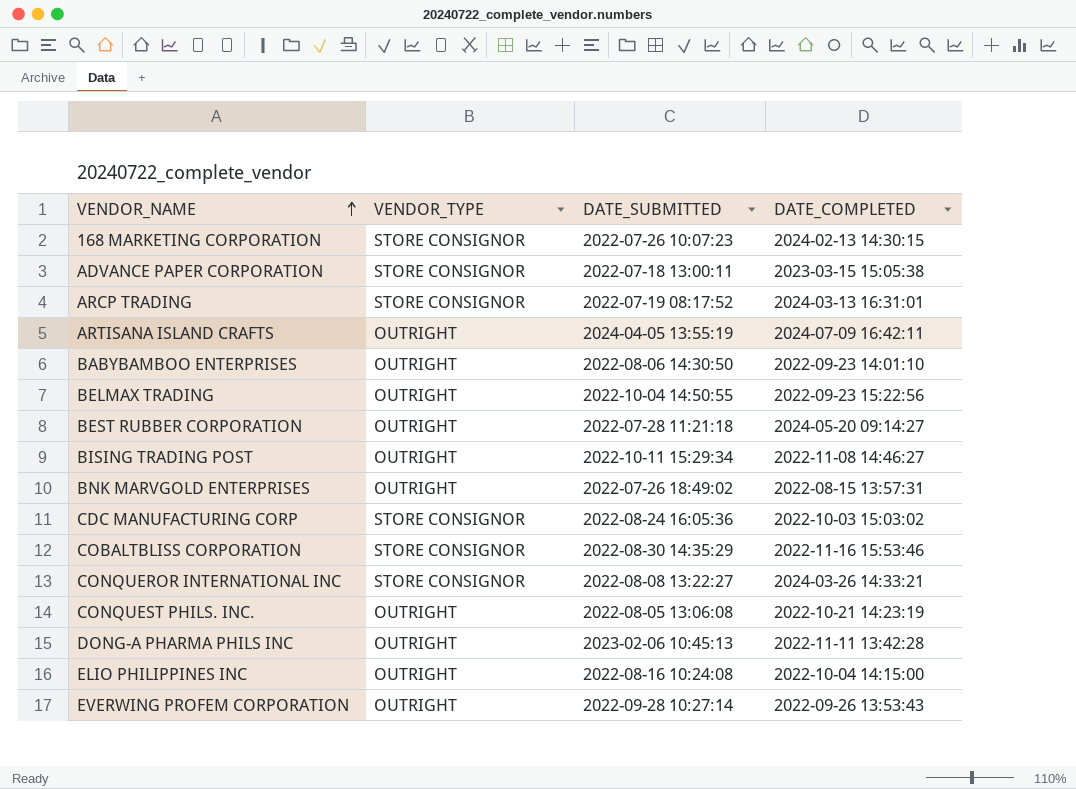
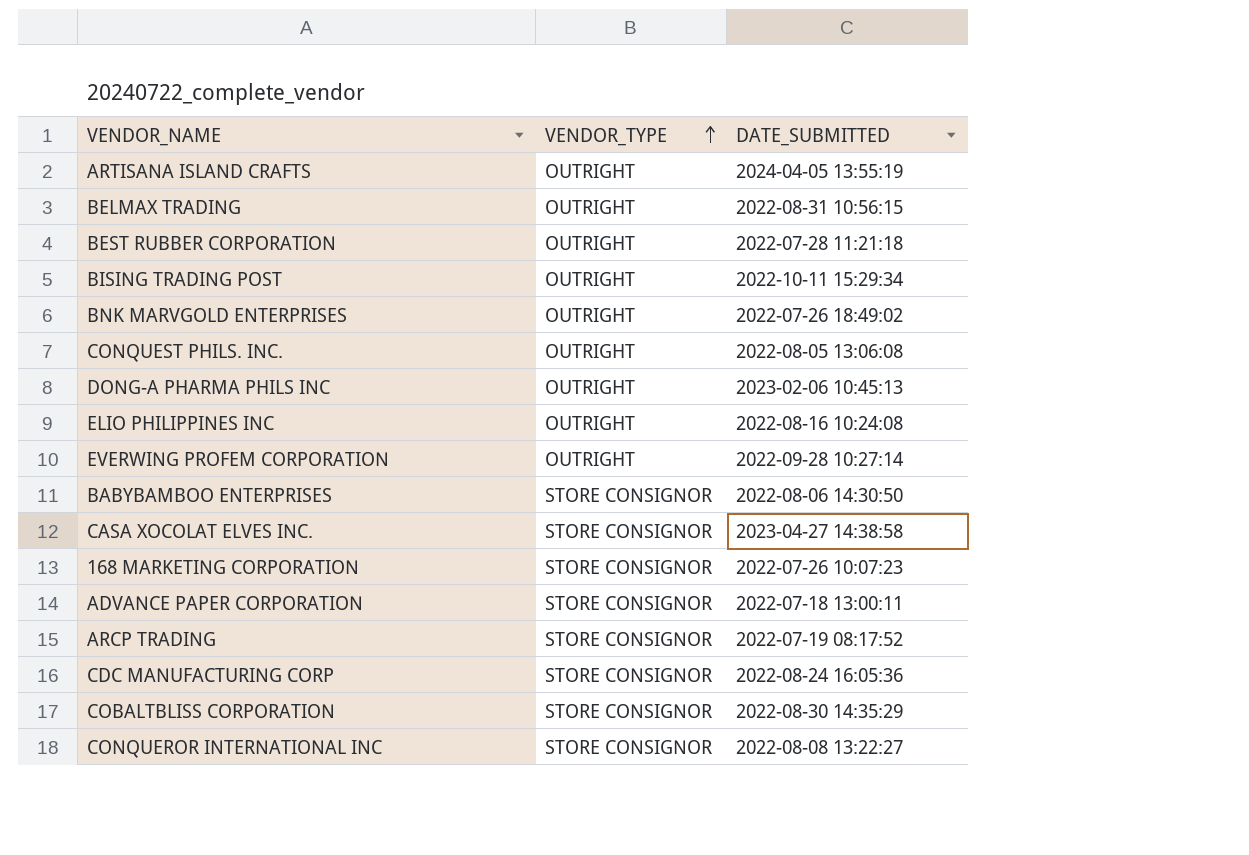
row order: VENDOR_NAME ascending -> VENDOR_TYPE ascending
column DATE_COMPLETED | position: 4 -> none
BELMAX TRADING | DATE_SUBMITTED: 2022-10-04 14:50:55 -> 2022-08-31 10:56:15
BABYBAMBOO ENTERPRISES | VENDOR_TYPE: OUTRIGHT -> STORE CONSIGNOR
row CASA XOCOLAT ELVES INC.: none -> STORE CONSIGNOR | 2023-04-27 14:38:58

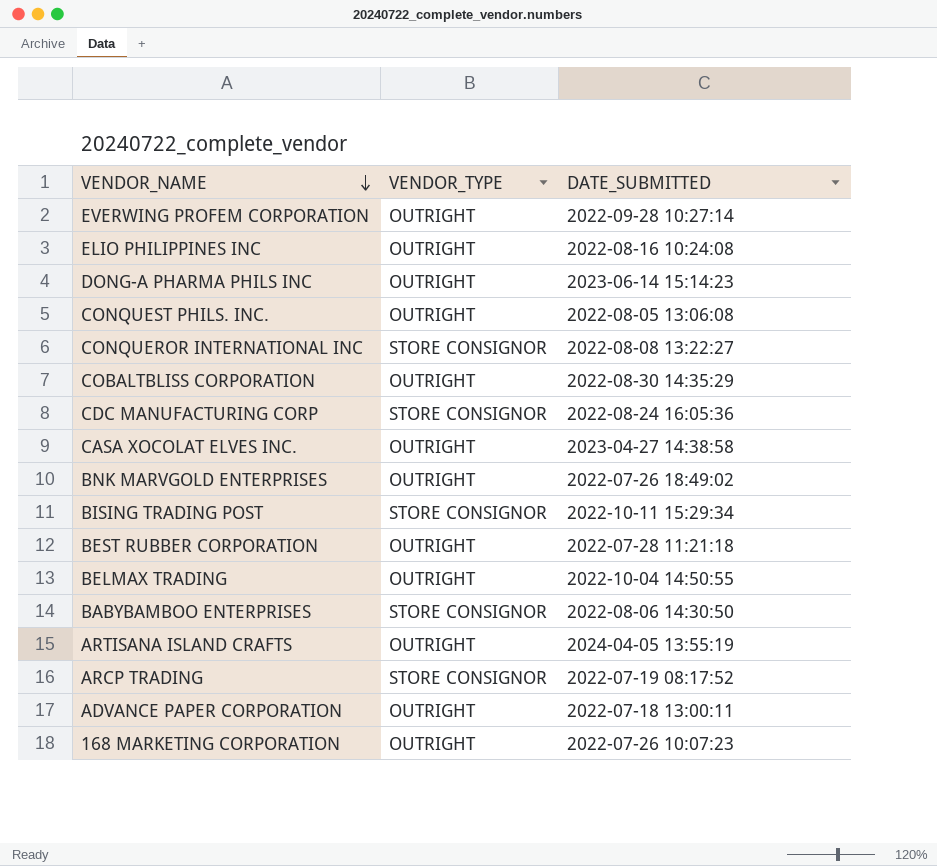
row order: VENDOR_TYPE ascending -> VENDOR_NAME descending
DONG-A PHARMA PHILS INC | DATE_SUBMITTED: 2023-02-06 10:45:13 -> 2023-06-14 15:14:23
COBALTBLISS CORPORATION | VENDOR_TYPE: STORE CONSIGNOR -> OUTRIGHT
CASA XOCOLAT ELVES INC. | VENDOR_TYPE: STORE CONSIGNOR -> OUTRIGHT
BISING TRADING POST | VENDOR_TYPE: OUTRIGHT -> STORE CONSIGNOR
BELMAX TRADING | DATE_SUBMITTED: 2022-08-31 10:56:15 -> 2022-10-04 14:50:55
ADVANCE PAPER CORPORATION | VENDOR_TYPE: STORE CONSIGNOR -> OUTRIGHT
168 MARKETING CORPORATION | VENDOR_TYPE: STORE CONSIGNOR -> OUTRIGHT

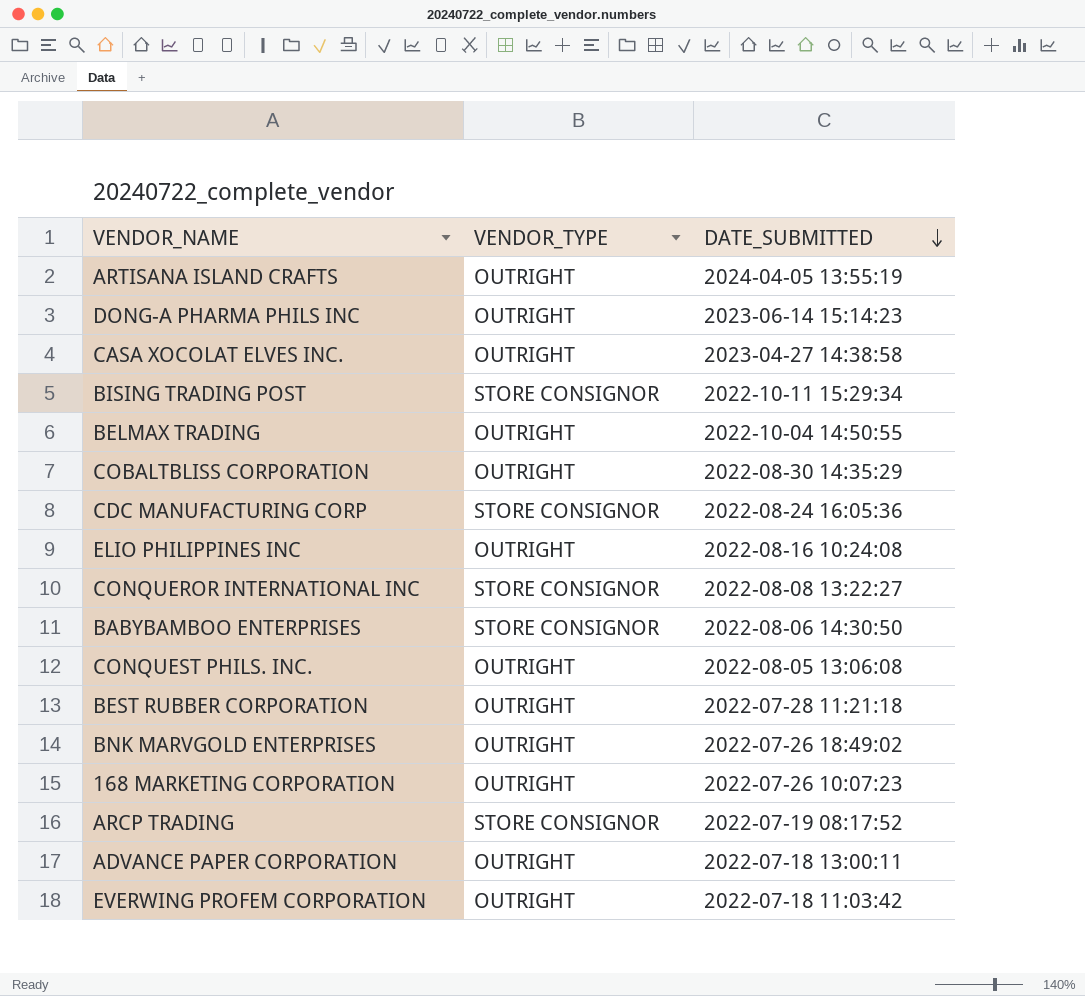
row order: VENDOR_NAME descending -> DATE_SUBMITTED descending
EVERWING PROFEM CORPORATION | DATE_SUBMITTED: 2022-09-28 10:27:14 -> 2022-07-18 11:03:42

